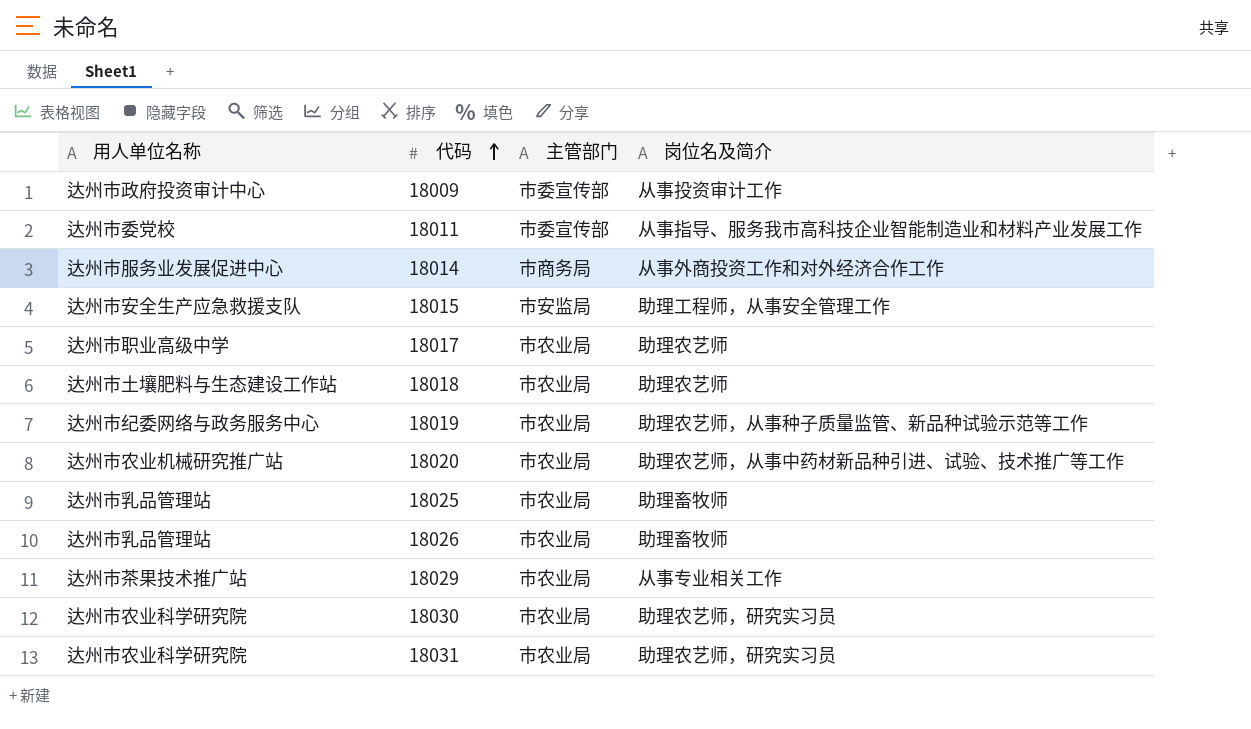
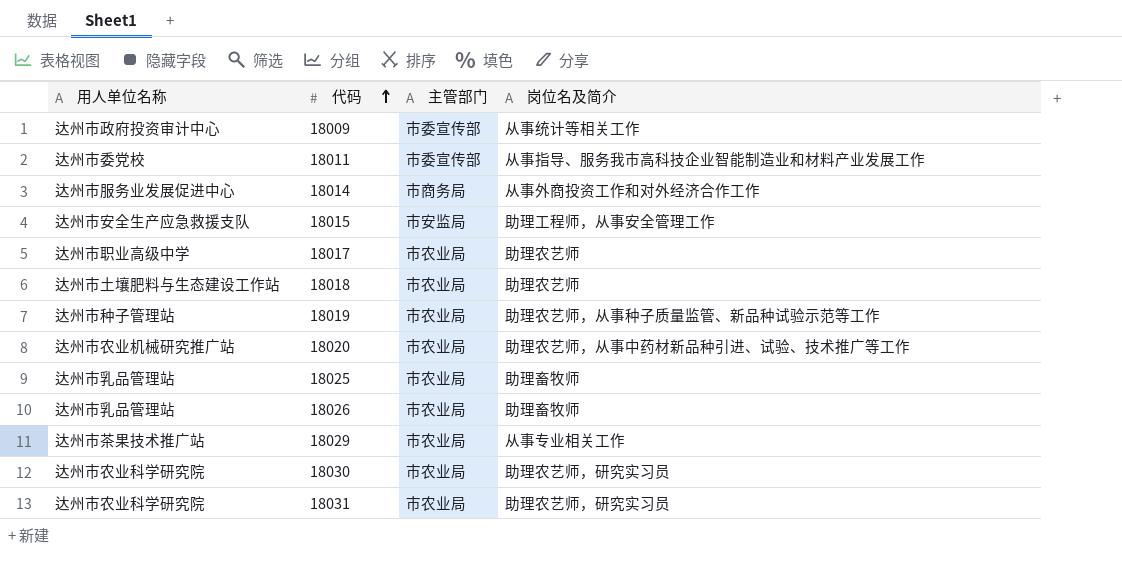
18009 | 岗位名及简介: 从事投资审计工作 -> 从事统计等相关工作
18019 | 用人单位名称: 达州市纪委网络与政务服务中心 -> 达州市种子管理站

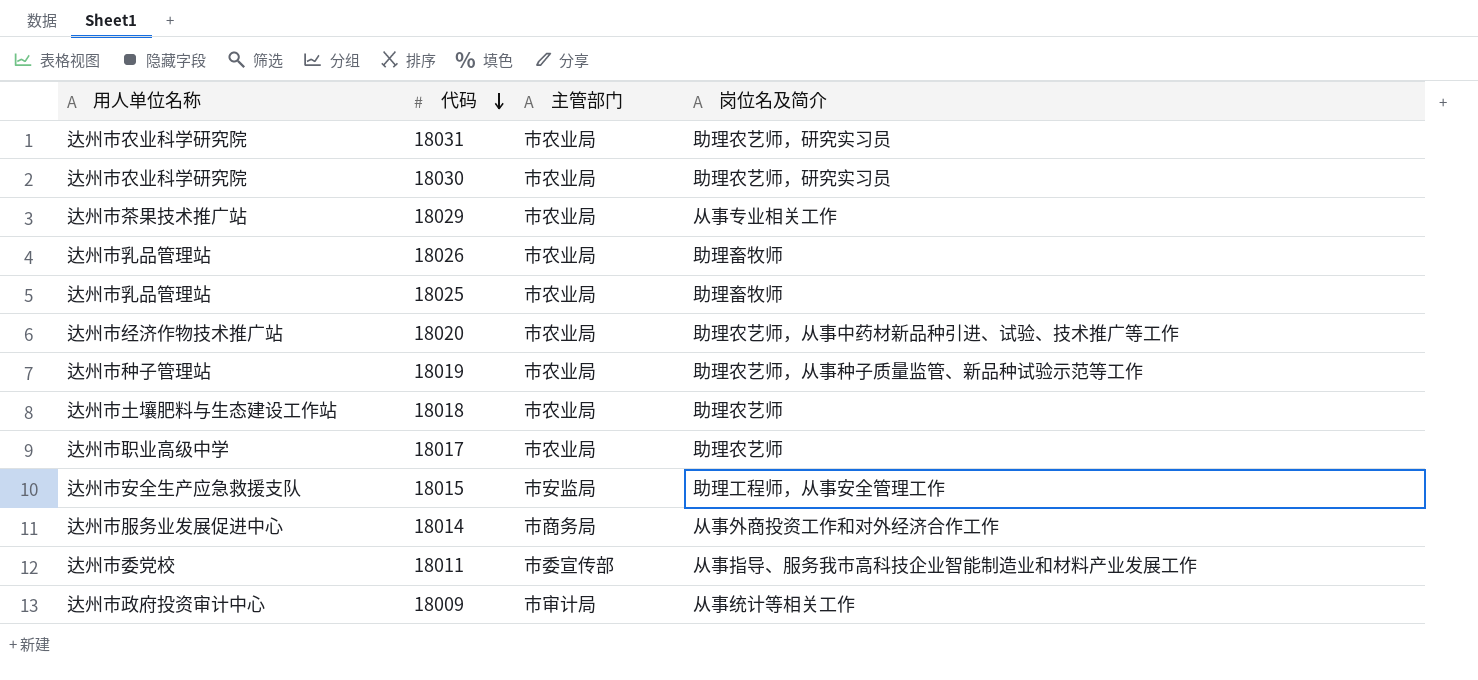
row order: 代码 ascending -> 代码 descending
18020 | 用人单位名称: 达州市农业机械研究推广站 -> 达州市经济作物技术推广站
18009 | 主管部门: 市委宣传部 -> 市审计局

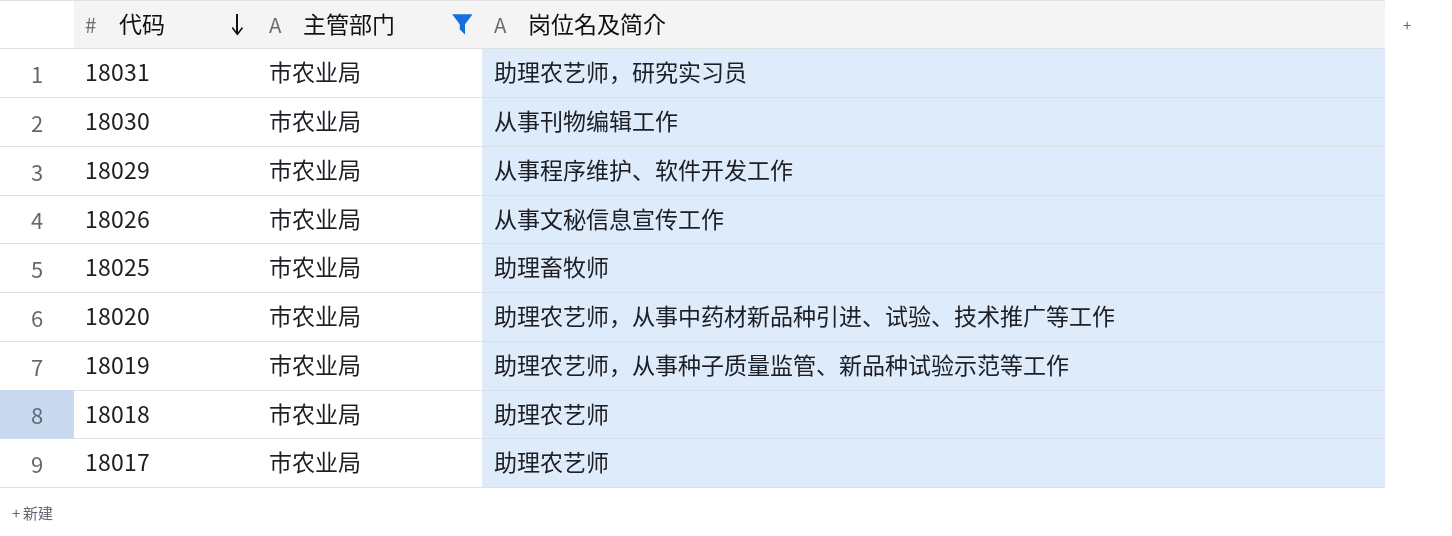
filter: none -> 主管部门 = 市农业局
column 用人单位名称 | position: 1 -> none
18030 | 岗位名及简介: 助理农艺师，研究实习员 -> 从事刊物编辑工作
18029 | 岗位名及简介: 从事专业相关工作 -> 从事程序维护、软件开发工作
18026 | 岗位名及简介: 助理畜牧师 -> 从事文秘信息宣传工作

